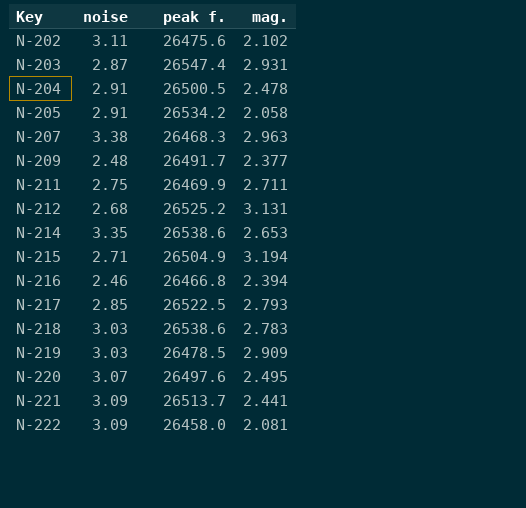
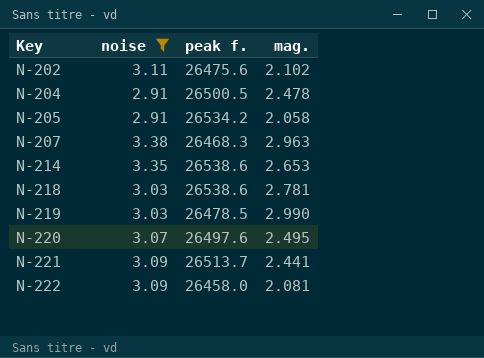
filter: none -> noise >= 2.91
N-218 | mag.: 2.783 -> 2.781
N-219 | mag.: 2.909 -> 2.990

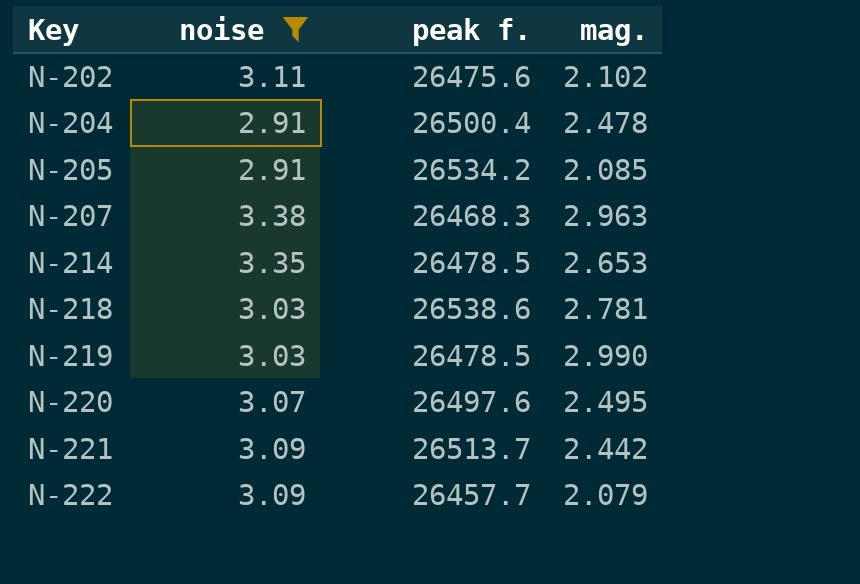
N-204 | peak f.: 26500.5 -> 26500.4
N-205 | mag.: 2.058 -> 2.085
N-214 | peak f.: 26538.6 -> 26478.5
N-221 | mag.: 2.441 -> 2.442
N-222 | peak f.: 26458.0 -> 26457.7
N-222 | mag.: 2.081 -> 2.079

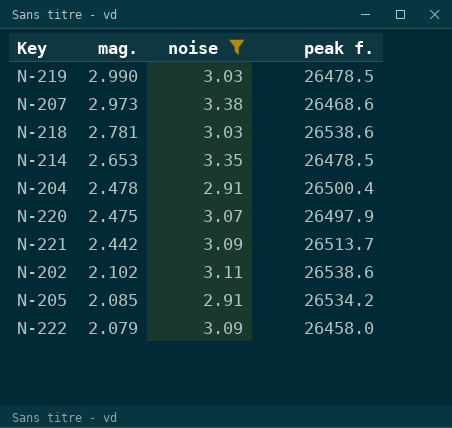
row order: Key ascending -> mag. descending
column mag. | position: 4 -> 2
N-207 | mag.: 2.963 -> 2.973
N-207 | peak f.: 26468.3 -> 26468.6
N-220 | mag.: 2.495 -> 2.475
N-220 | peak f.: 26497.6 -> 26497.9
N-202 | peak f.: 26475.6 -> 26538.6
N-222 | peak f.: 26457.7 -> 26458.0

